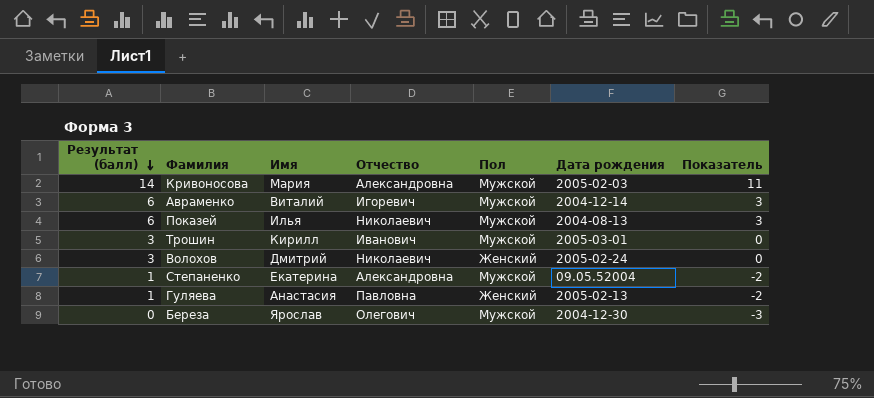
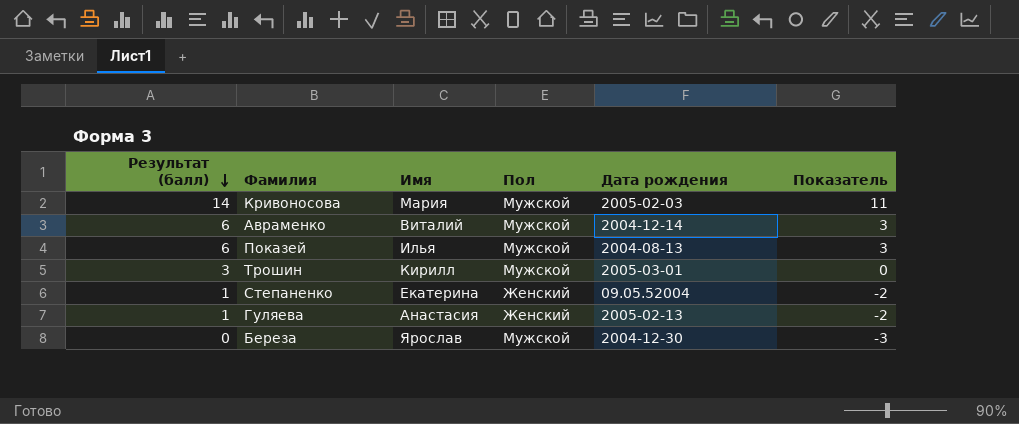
column Отчество | position: 4 -> none
row Волохов: 3 | Дмитрий | Николаевич | Женский | 2005-02-24 | 0 -> none
Степаненко | Пол: Мужской -> Женский

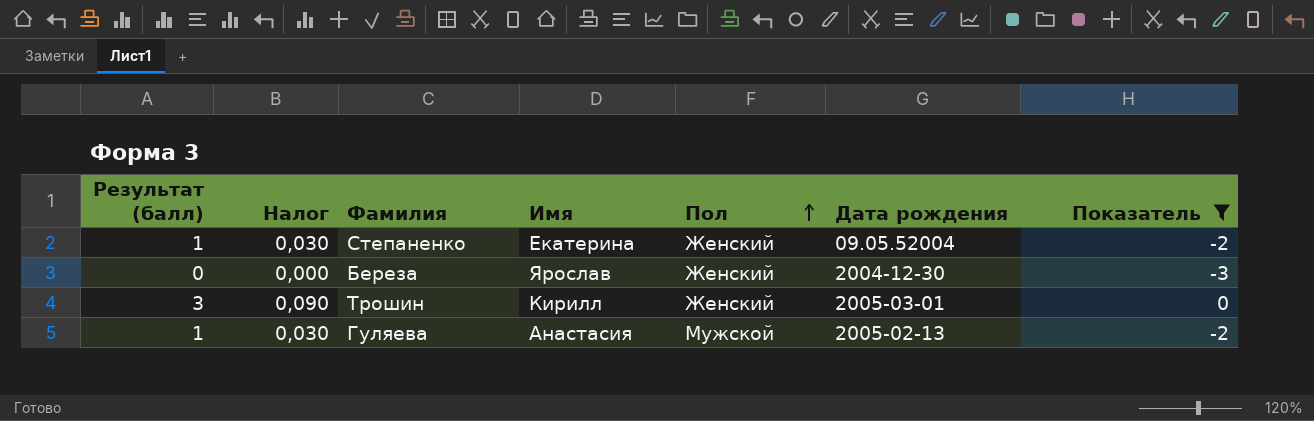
filter: none -> Показатель <= 0
row order: Результат (балл) descending -> Пол ascending
column Налог | formula: none -> [Результат (балл)] * 0,03
Береза | Пол: Мужской -> Женский
Трошин | Пол: Мужской -> Женский
Гуляева | Пол: Женский -> Мужской

